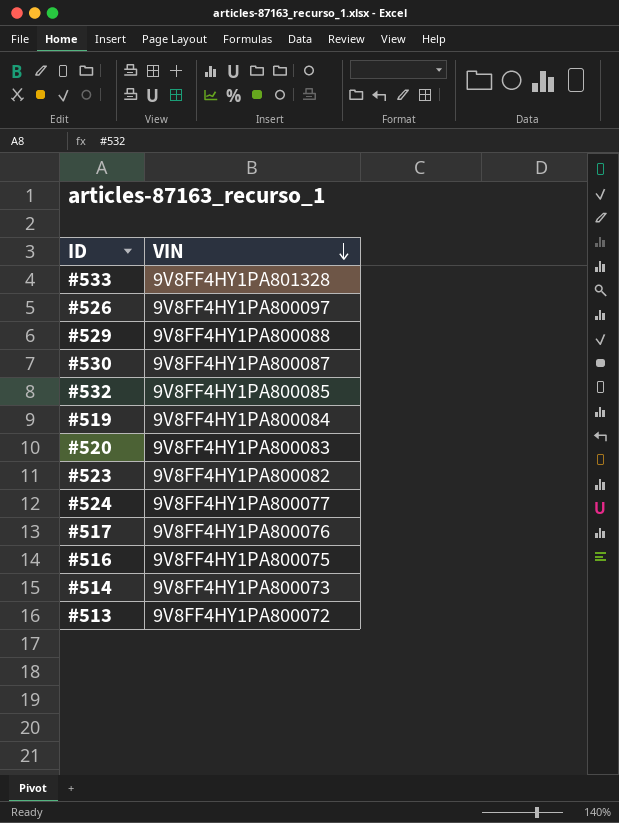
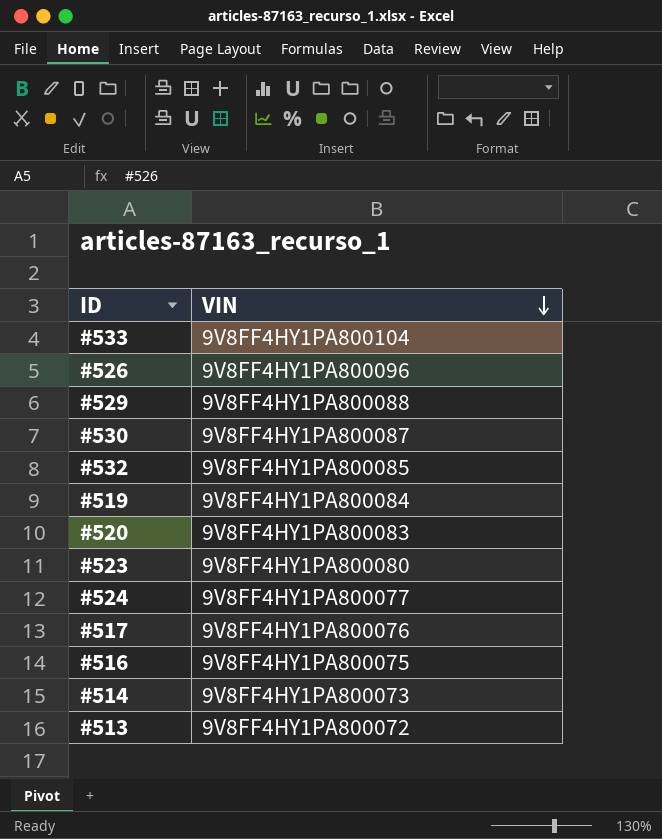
#533 | VIN: 9V8FF4HY1PA801328 -> 9V8FF4HY1PA800104
#526 | VIN: 9V8FF4HY1PA800097 -> 9V8FF4HY1PA800096
#523 | VIN: 9V8FF4HY1PA800082 -> 9V8FF4HY1PA800080

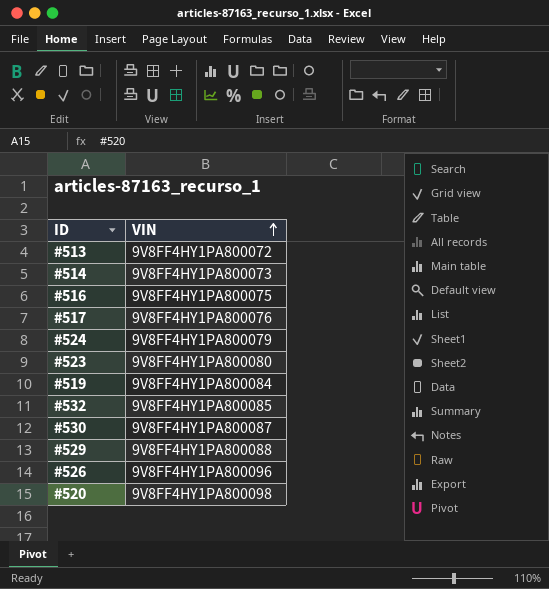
row order: VIN descending -> VIN ascending
row #533: 9V8FF4HY1PA800104 -> none
#524 | VIN: 9V8FF4HY1PA800077 -> 9V8FF4HY1PA800079
#520 | VIN: 9V8FF4HY1PA800083 -> 9V8FF4HY1PA800098

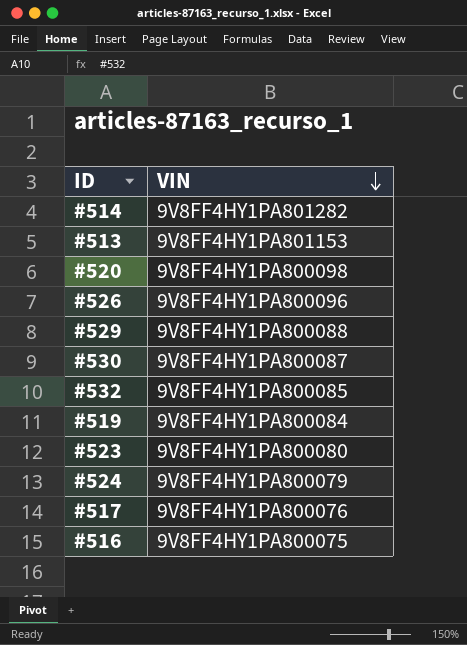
row order: VIN ascending -> VIN descending
#514 | VIN: 9V8FF4HY1PA800073 -> 9V8FF4HY1PA801282
#513 | VIN: 9V8FF4HY1PA800072 -> 9V8FF4HY1PA801153

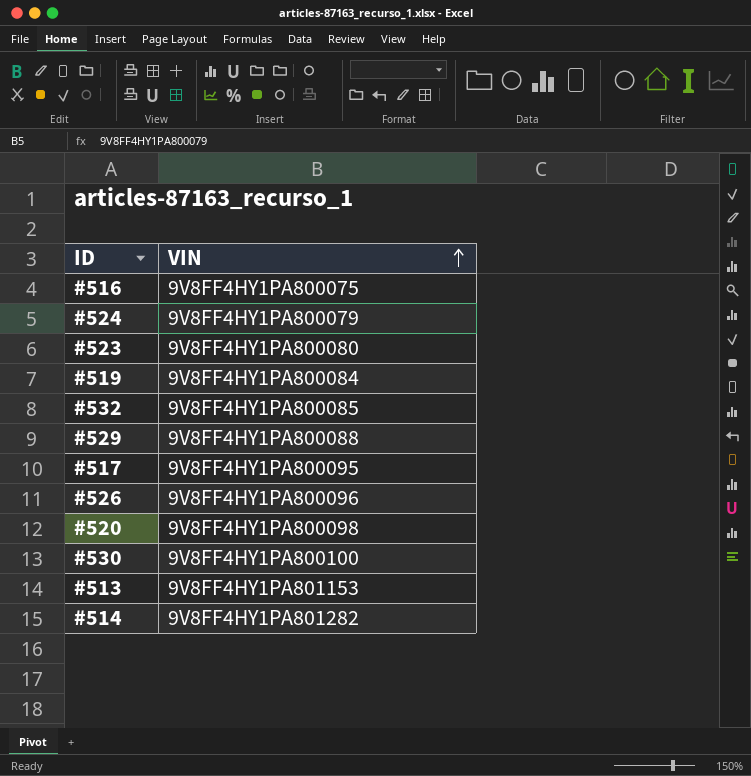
row order: VIN descending -> VIN ascending
#517 | VIN: 9V8FF4HY1PA800076 -> 9V8FF4HY1PA800095
#530 | VIN: 9V8FF4HY1PA800087 -> 9V8FF4HY1PA800100

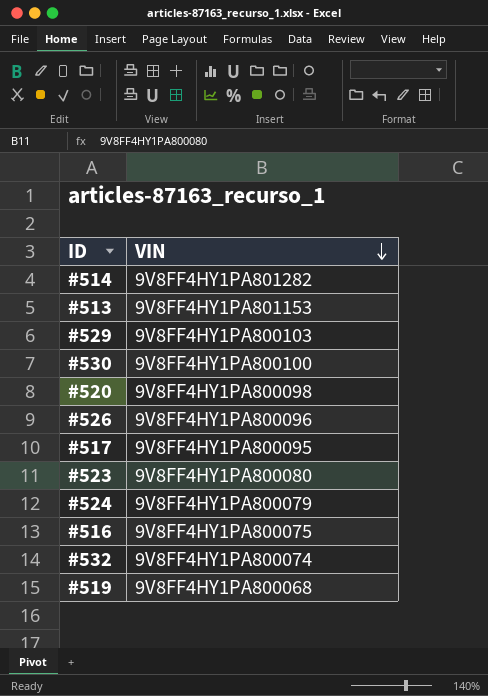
row order: VIN ascending -> VIN descending
#529 | VIN: 9V8FF4HY1PA800088 -> 9V8FF4HY1PA800103
#532 | VIN: 9V8FF4HY1PA800085 -> 9V8FF4HY1PA800074
#519 | VIN: 9V8FF4HY1PA800084 -> 9V8FF4HY1PA800068

